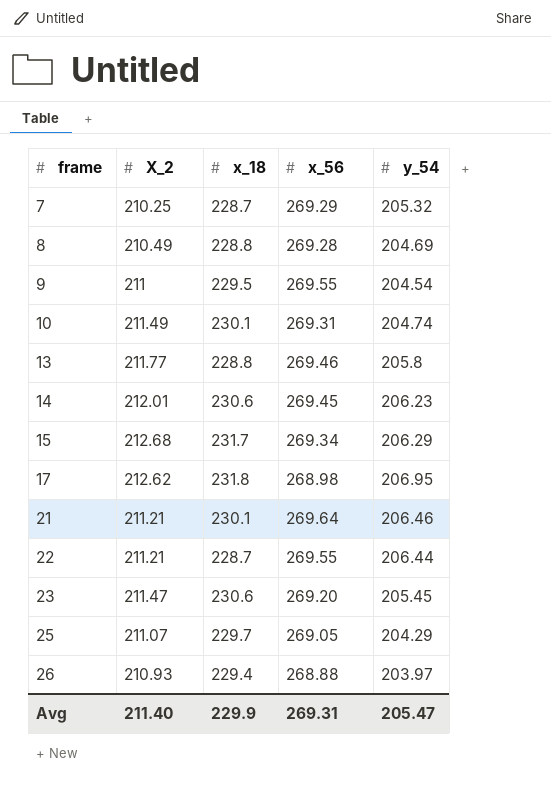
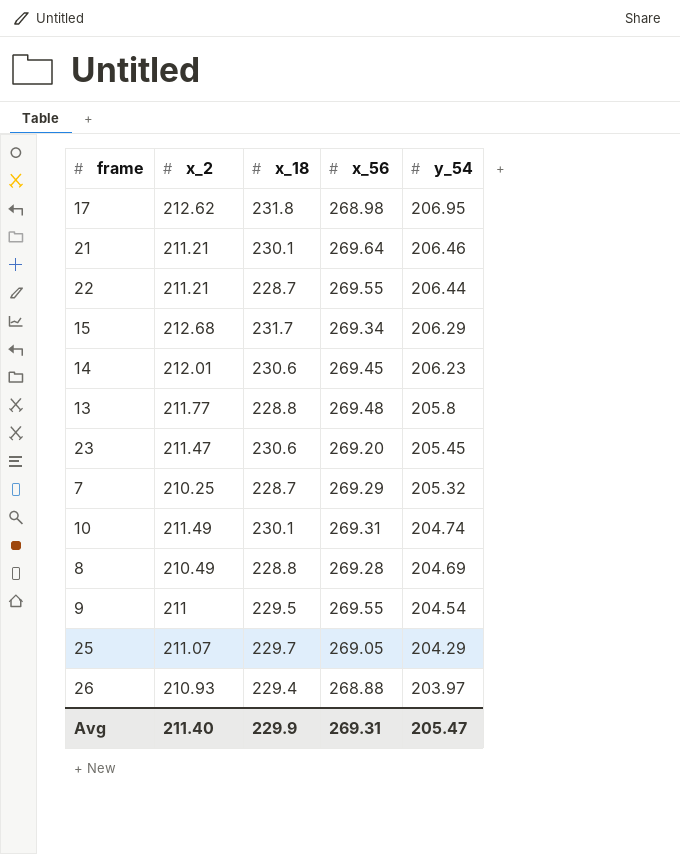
row order: frame ascending -> y_54 descending
column name: X_2 -> x_2
13 | x_56: 269.46 -> 269.48

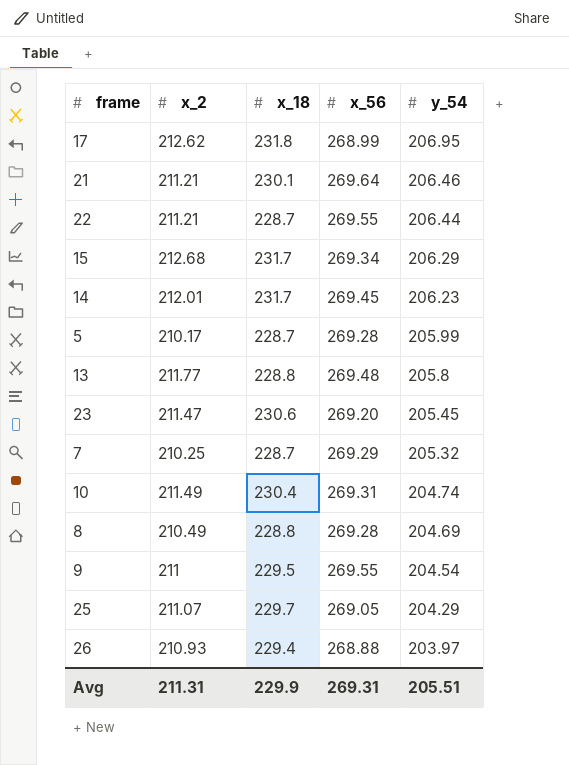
17 | x_56: 268.98 -> 268.99
14 | x_18: 230.6 -> 231.7
row 5: none -> 210.17 | 228.7 | 269.28 | 205.99
10 | x_18: 230.1 -> 230.4
Avg | x_2: 211.40 -> 211.31
Avg | y_54: 205.47 -> 205.51

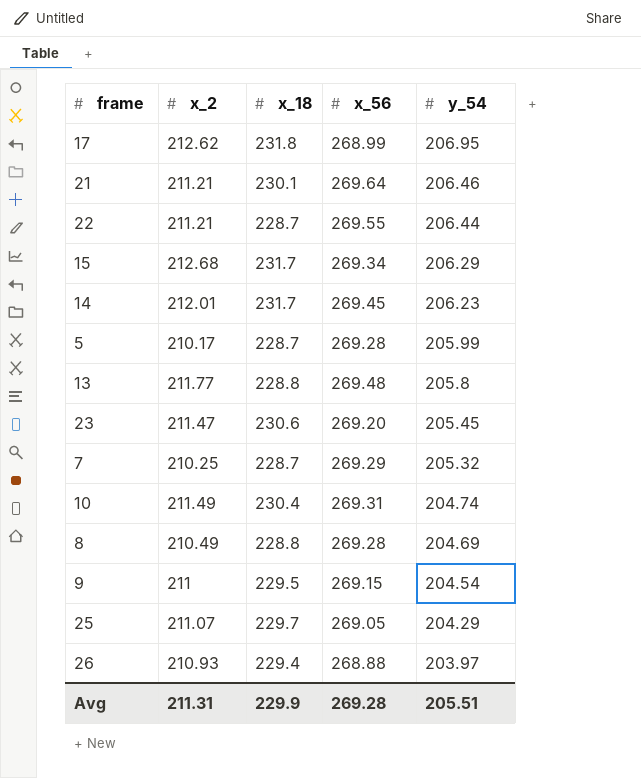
9 | x_56: 269.55 -> 269.15
Avg | x_56: 269.31 -> 269.28

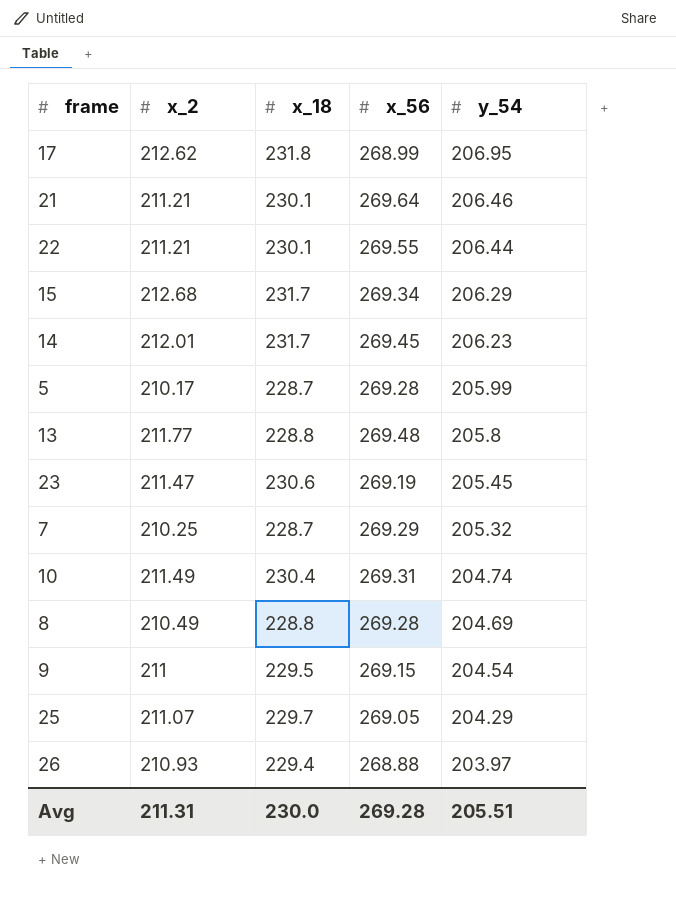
22 | x_18: 228.7 -> 230.1
23 | x_56: 269.20 -> 269.19
Avg | x_18: 229.9 -> 230.0

